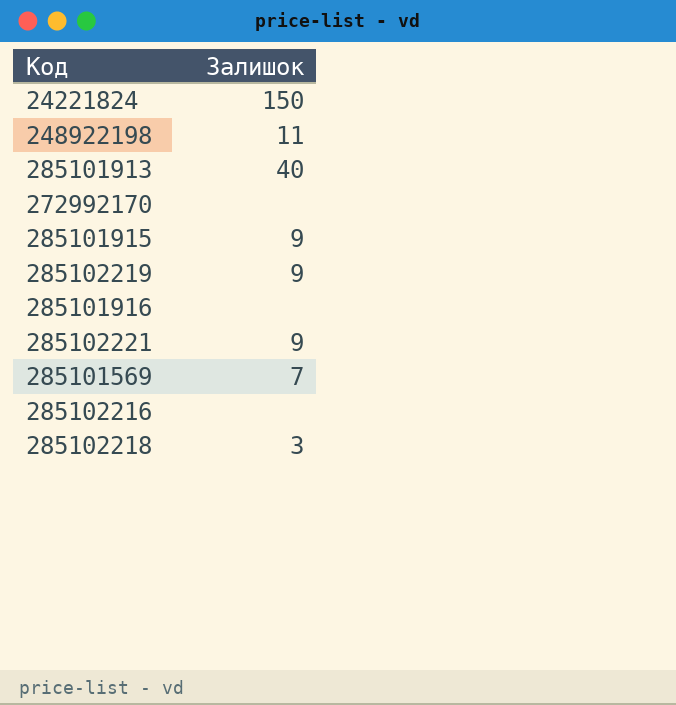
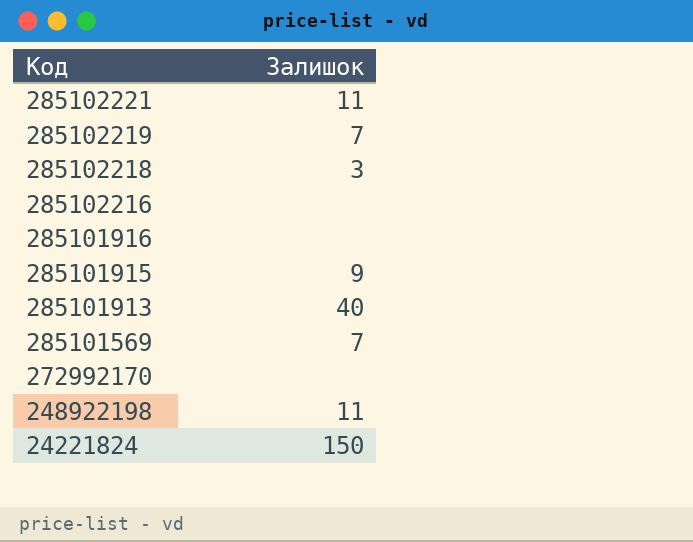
row order: none -> Код descending
285102221 | Залишок: 9 -> 11
285102219 | Залишок: 9 -> 7

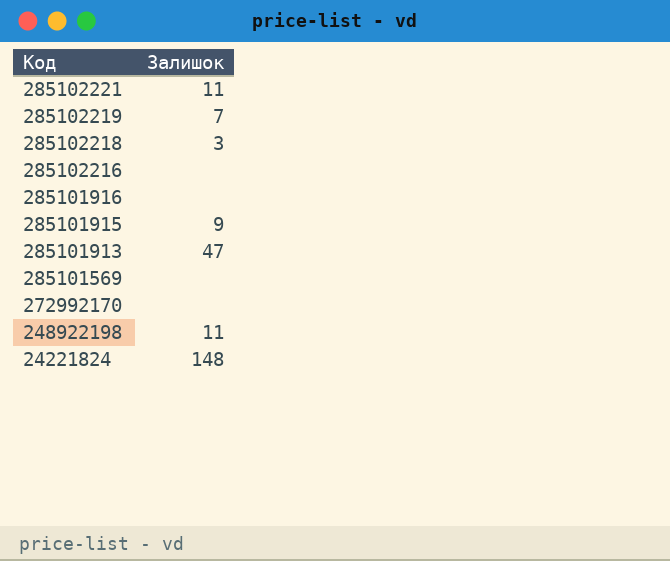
285101913 | Залишок: 40 -> 47
285101569 | Залишок: 7 -> none
24221824 | Залишок: 150 -> 148

